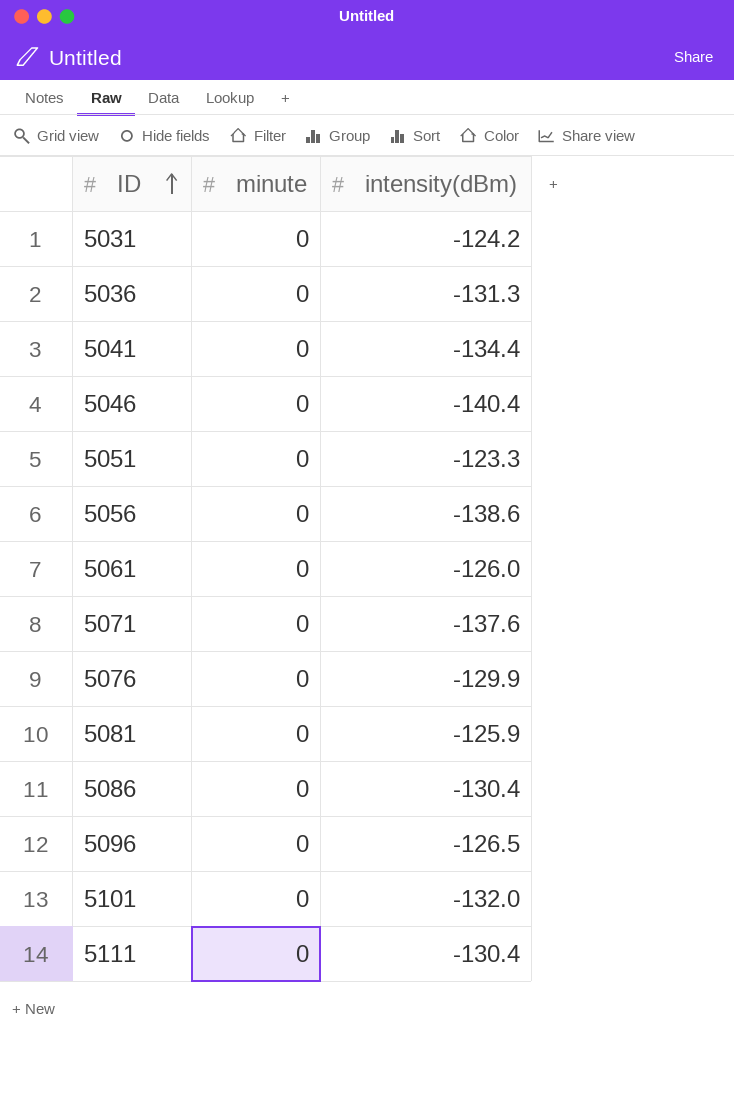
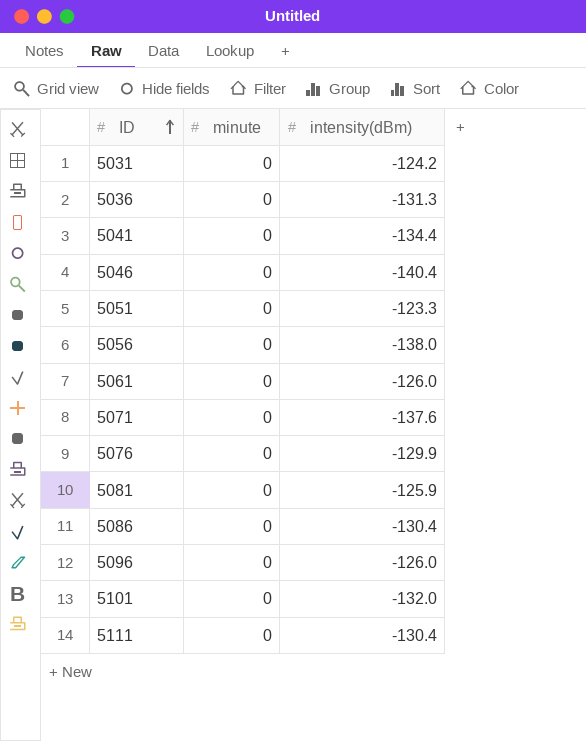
5056 | intensity(dBm): -138.6 -> -138.0
5096 | intensity(dBm): -126.5 -> -126.0

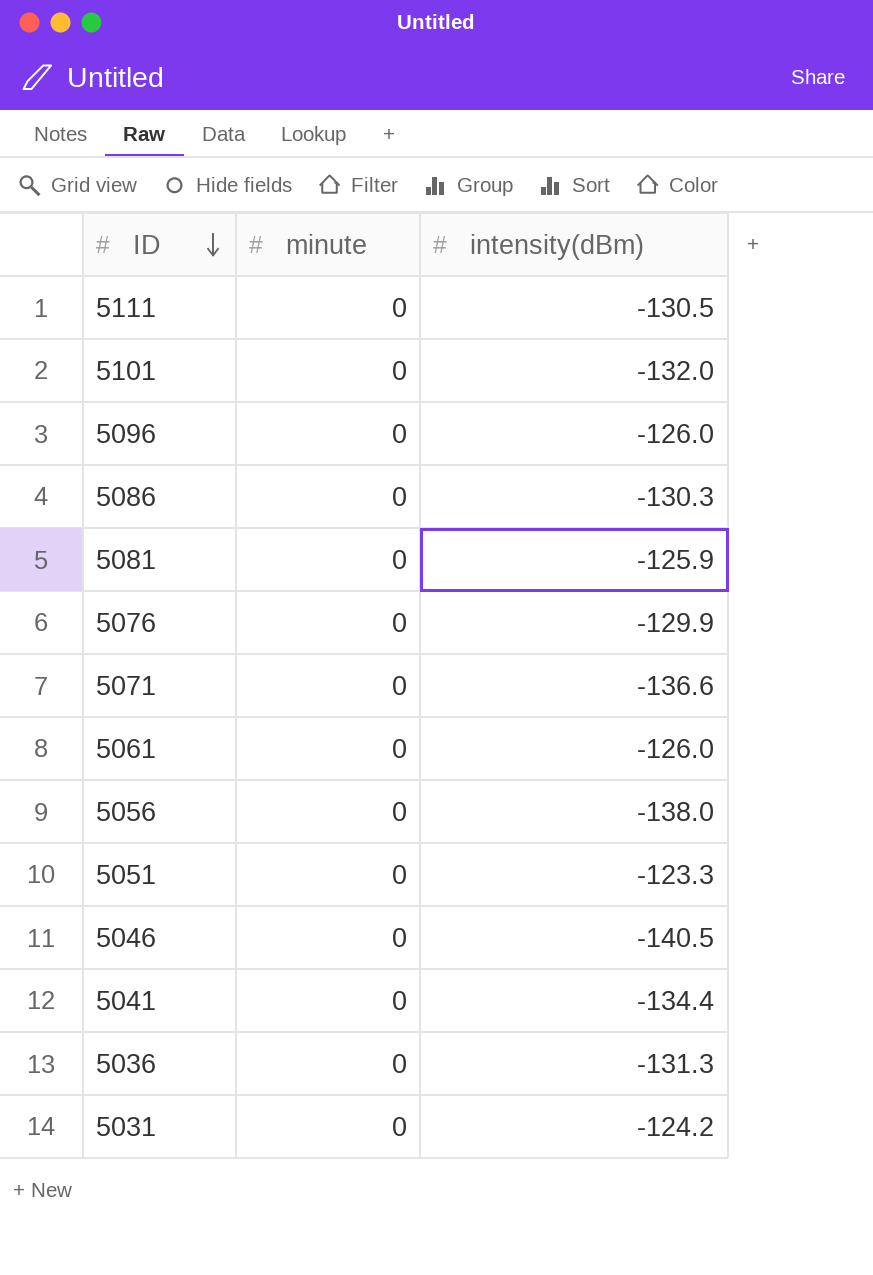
row order: ID ascending -> ID descending
5111 | intensity(dBm): -130.4 -> -130.5
5086 | intensity(dBm): -130.4 -> -130.3
5071 | intensity(dBm): -137.6 -> -136.6
5046 | intensity(dBm): -140.4 -> -140.5

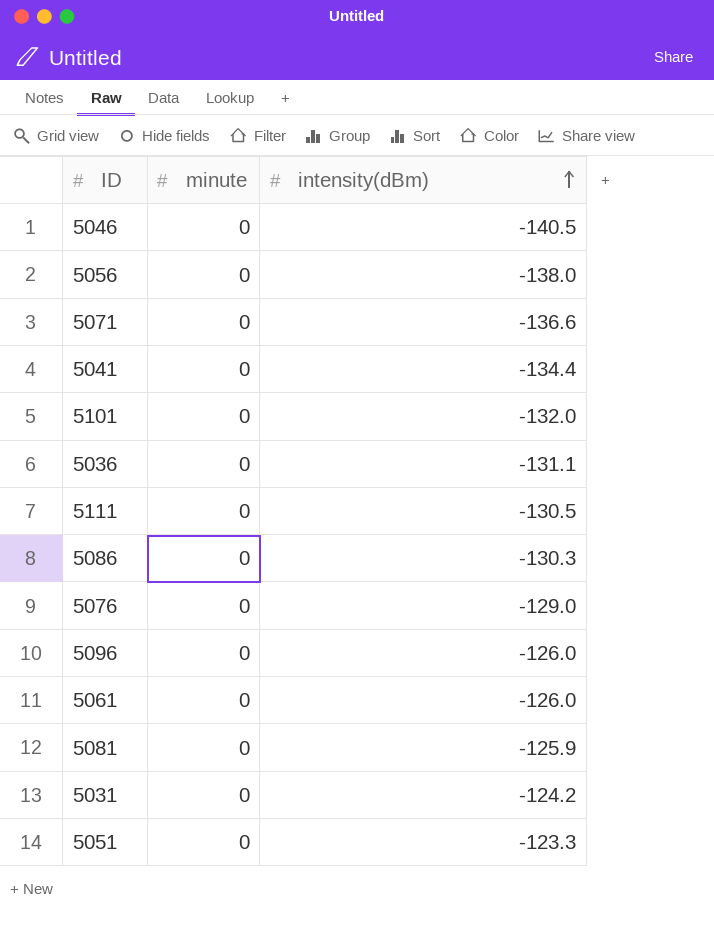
row order: ID descending -> intensity(dBm) ascending
5036 | intensity(dBm): -131.3 -> -131.1
5076 | intensity(dBm): -129.9 -> -129.0

